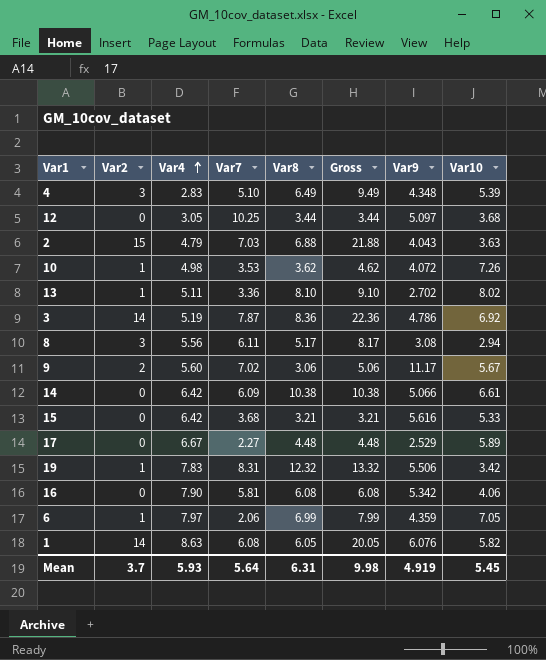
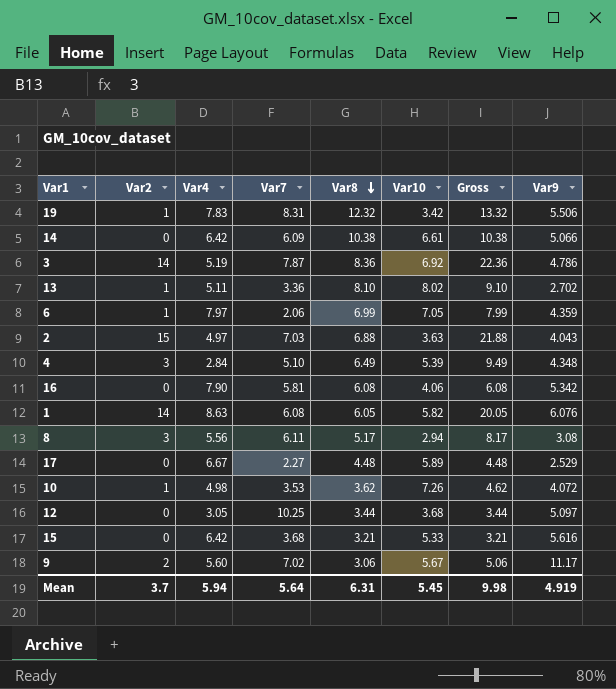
row order: Var4 ascending -> Var8 descending
column Var10 | position: 8 -> 6
2 | Var4: 4.79 -> 4.97
4 | Var4: 2.83 -> 2.84
Mean | Var4: 5.93 -> 5.94

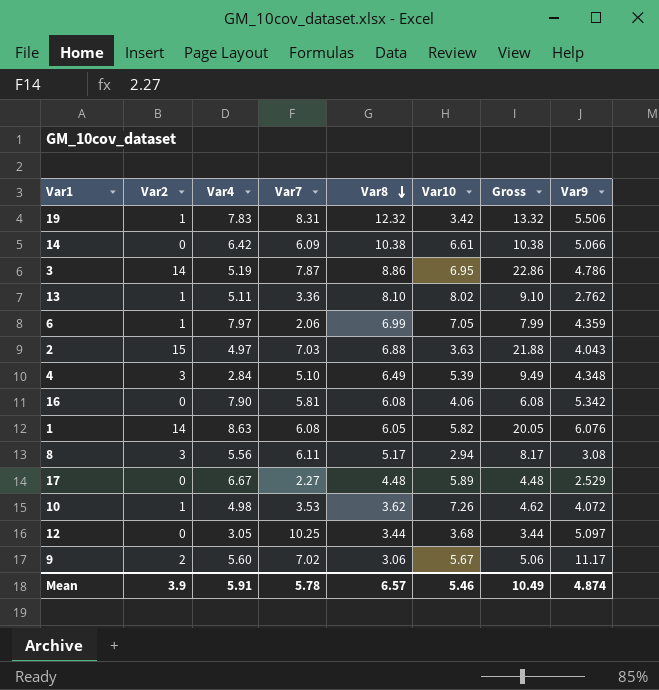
row 15: 0 | 6.42 | 3.68 | 3.21 | 5.33 | 3.21 | 5.616 -> none
3 | Var8: 8.36 -> 8.86
3 | Var10: 6.92 -> 6.95
3 | Gross: 22.36 -> 22.86
13 | Var9: 2.702 -> 2.762
Mean | Var2: 3.7 -> 3.9
Mean | Var4: 5.94 -> 5.91
Mean | Var7: 5.64 -> 5.78
Mean | Var8: 6.31 -> 6.57
Mean | Var10: 5.45 -> 5.46
Mean | Gross: 9.98 -> 10.49
Mean | Var9: 4.919 -> 4.874

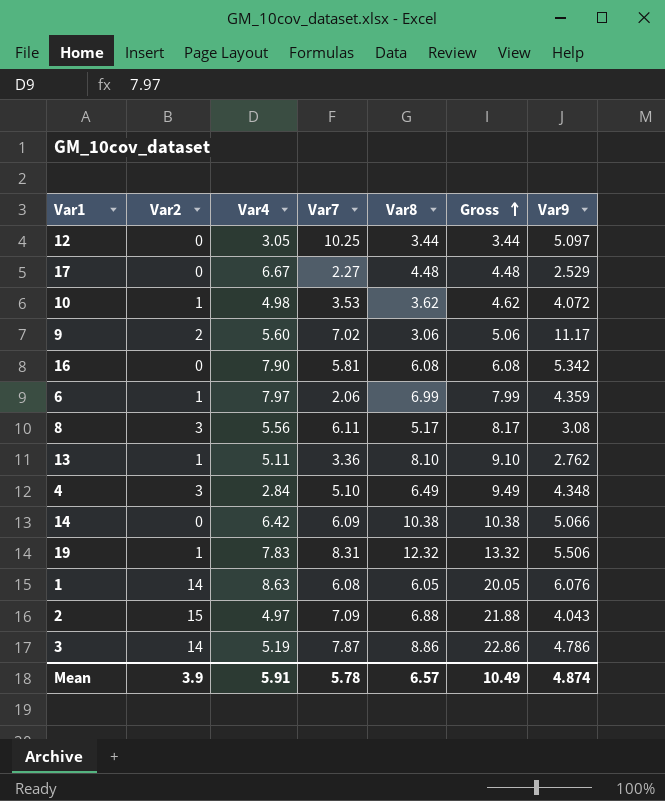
row order: Var8 descending -> Gross ascending
column Var10 | position: 6 -> none
2 | Var7: 7.03 -> 7.09

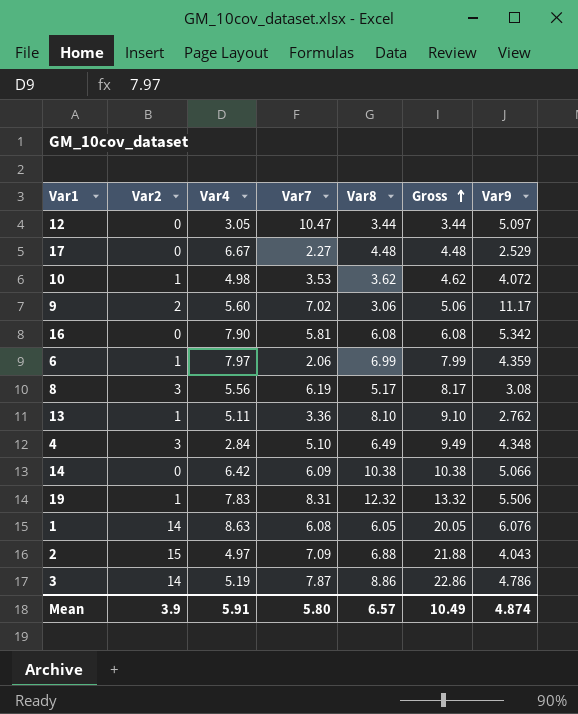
12 | Var7: 10.25 -> 10.47
8 | Var7: 6.11 -> 6.19
Mean | Var7: 5.78 -> 5.80

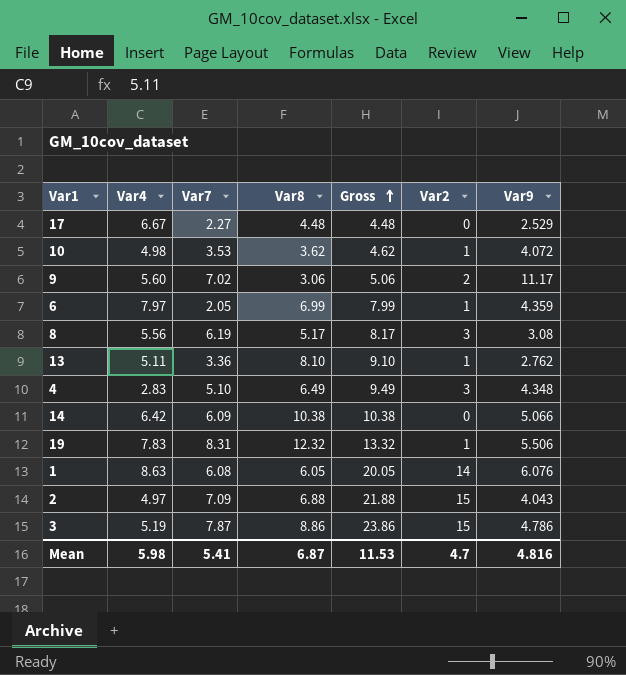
column Var2 | position: 2 -> 6
row 12: 0 | 3.05 | 10.47 | 3.44 | 3.44 | 5.097 -> none
row 16: 0 | 7.90 | 5.81 | 6.08 | 6.08 | 5.342 -> none
6 | Var7: 2.06 -> 2.05
4 | Var4: 2.84 -> 2.83
3 | Gross: 22.86 -> 23.86
3 | Var2: 14 -> 15
Mean | Var4: 5.91 -> 5.98
Mean | Var7: 5.80 -> 5.41
Mean | Var8: 6.57 -> 6.87
Mean | Gross: 10.49 -> 11.53
Mean | Var2: 3.9 -> 4.7
Mean | Var9: 4.874 -> 4.816

